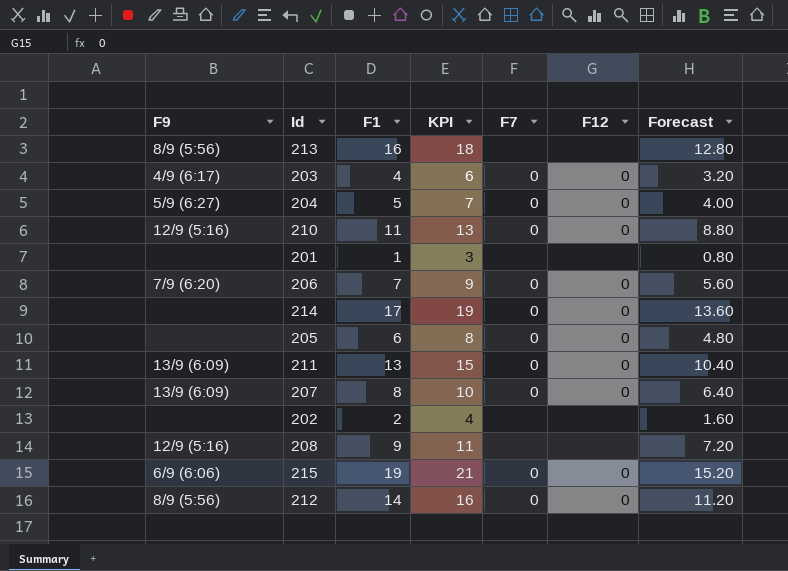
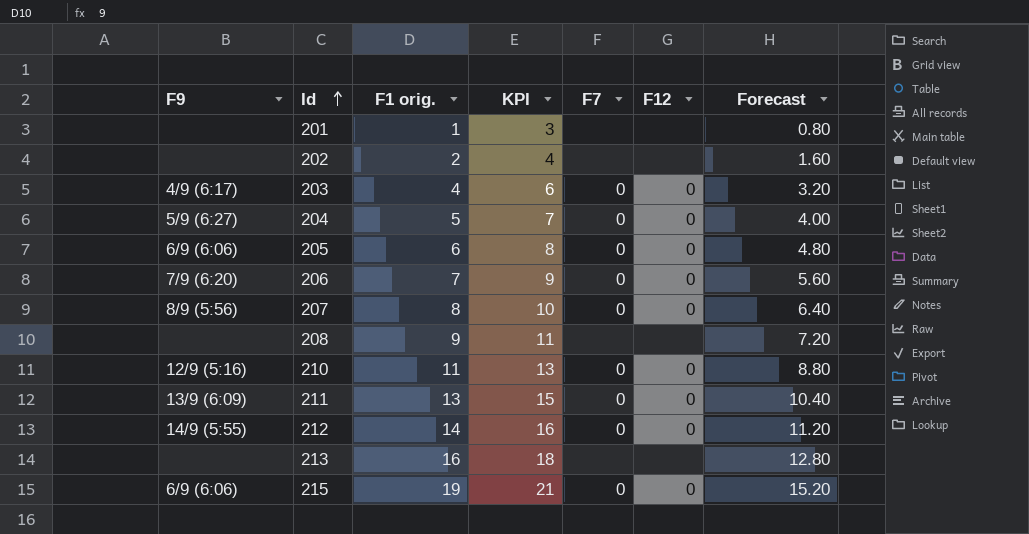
row order: none -> Id ascending
column name: F1 -> F1 orig.
row 214: none | 17 | 19 | 0 | 0 | 13.60 -> none
205 | F9: none -> 6/9 (6:06)
207 | F9: 13/9 (6:09) -> 8/9 (5:56)
208 | F9: 12/9 (5:16) -> none
212 | F9: 8/9 (5:56) -> 14/9 (5:55)
213 | F9: 8/9 (5:56) -> none

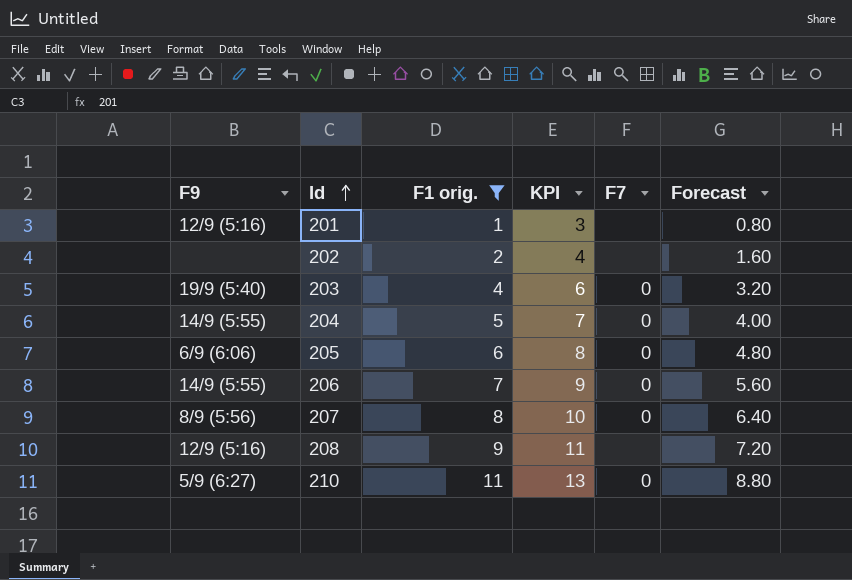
filter: none -> F1 orig. <= 11
column F12 | position: 6 -> none
201 | F9: none -> 12/9 (5:16)
203 | F9: 4/9 (6:17) -> 19/9 (5:40)
204 | F9: 5/9 (6:27) -> 14/9 (5:55)
206 | F9: 7/9 (6:20) -> 14/9 (5:55)
208 | F9: none -> 12/9 (5:16)
210 | F9: 12/9 (5:16) -> 5/9 (6:27)

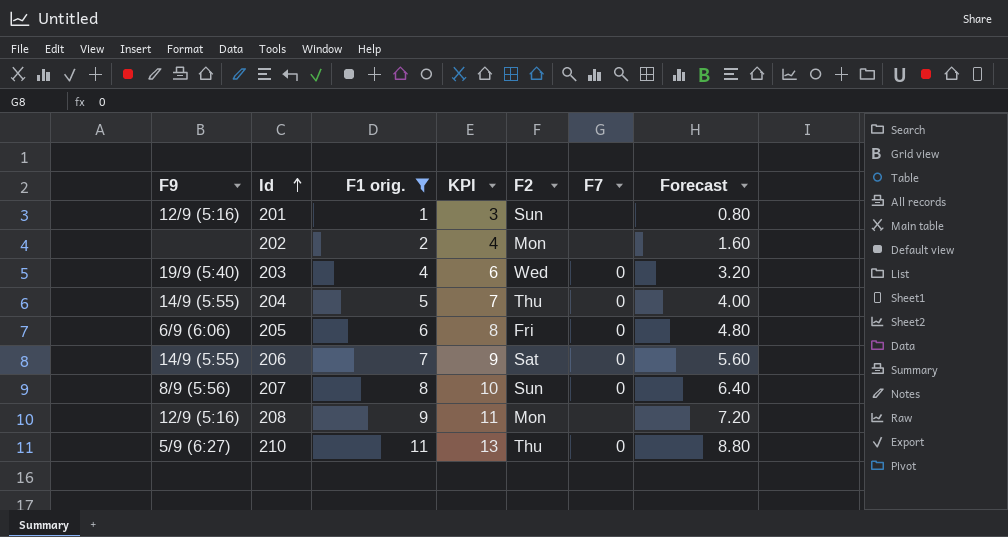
column F2 | position: none -> 5

